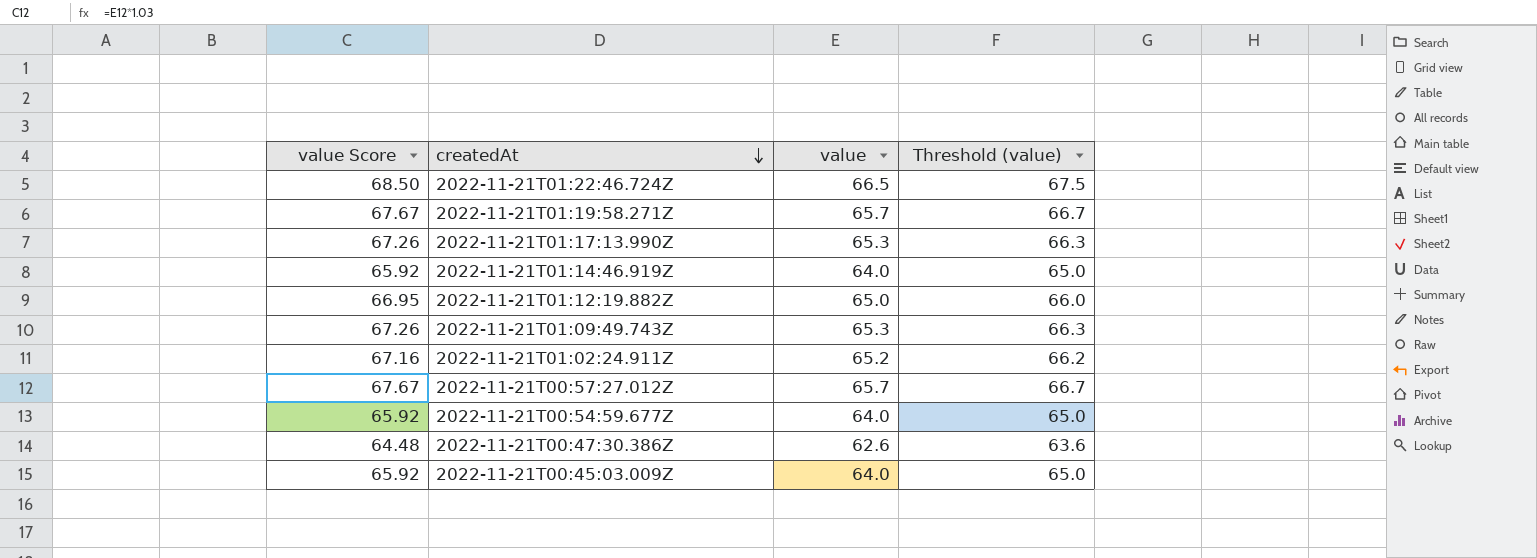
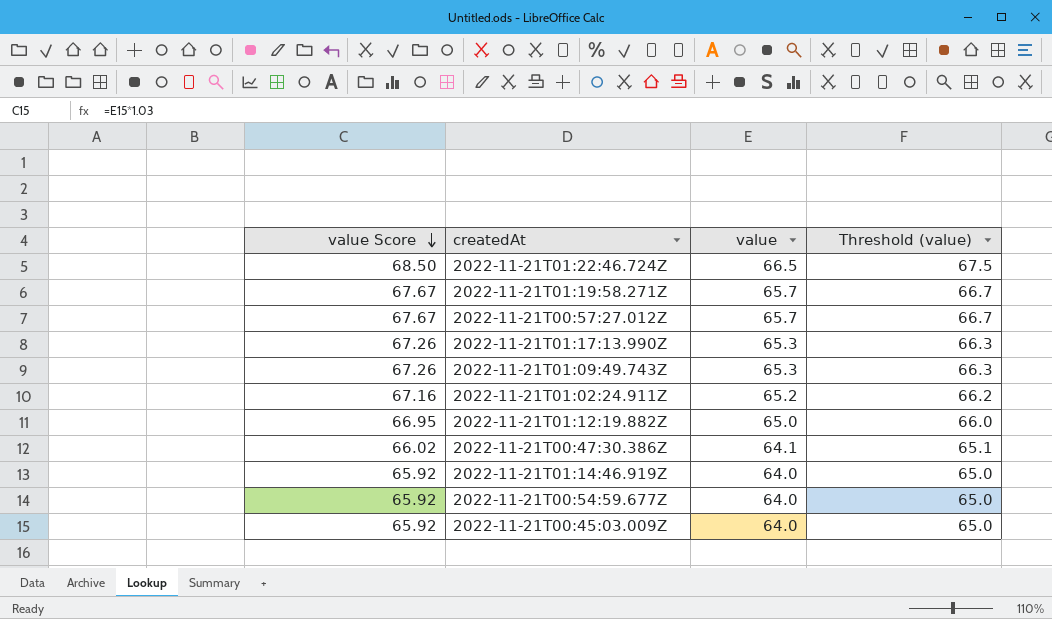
row order: createdAt descending -> value Score descending
2022-11-21T00:47:30.386Z | value Score: 64.48 -> 66.02
2022-11-21T00:47:30.386Z | value: 62.6 -> 64.1
2022-11-21T00:47:30.386Z | Threshold (value): 63.6 -> 65.1

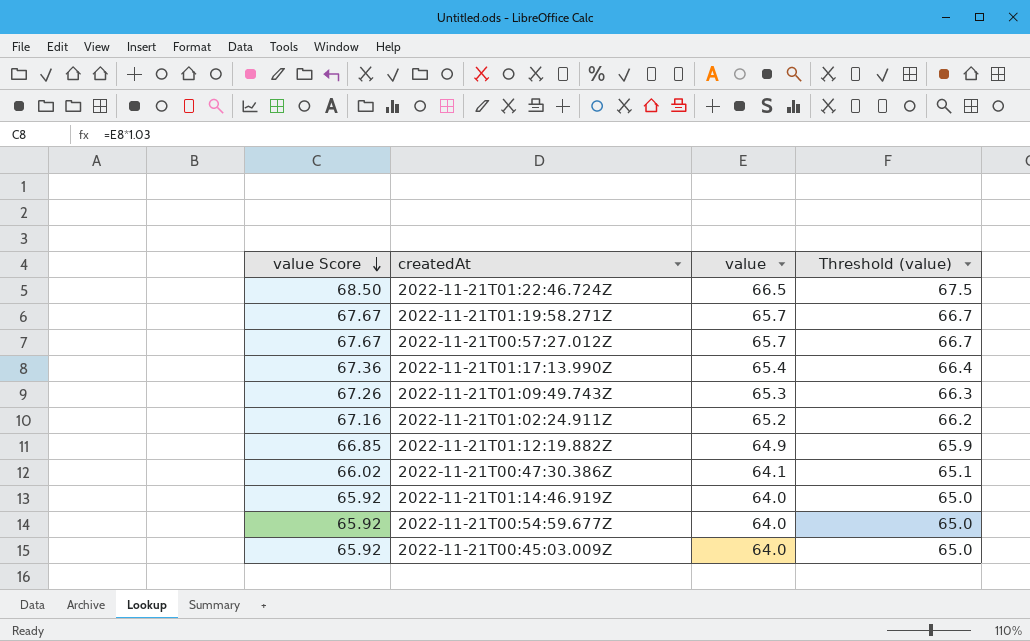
2022-11-21T01:17:13.990Z | value Score: 67.26 -> 67.36
2022-11-21T01:17:13.990Z | value: 65.3 -> 65.4
2022-11-21T01:17:13.990Z | Threshold (value): 66.3 -> 66.4
2022-11-21T01:12:19.882Z | value Score: 66.95 -> 66.85
2022-11-21T01:12:19.882Z | value: 65.0 -> 64.9
2022-11-21T01:12:19.882Z | Threshold (value): 66.0 -> 65.9

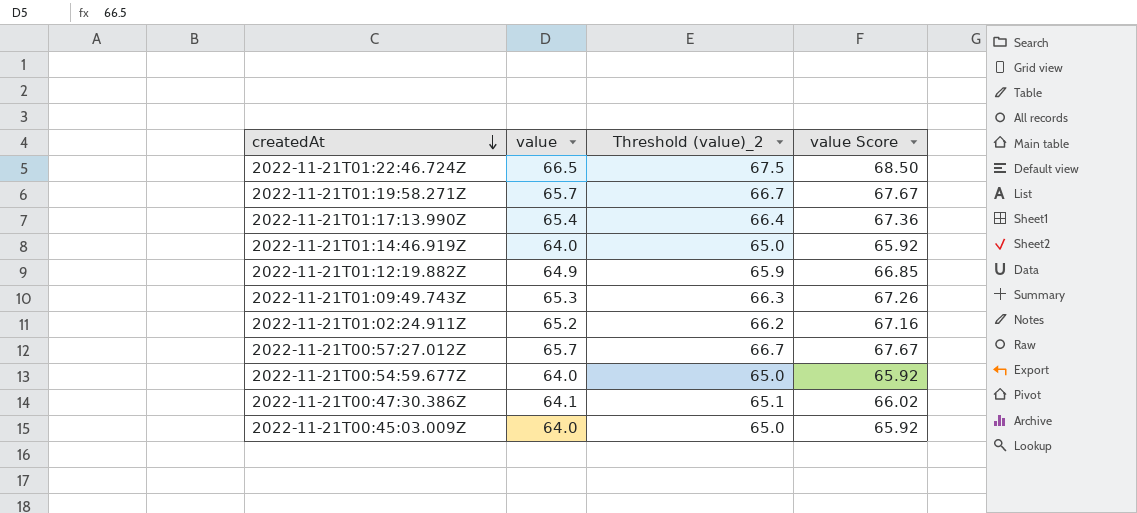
row order: value Score descending -> createdAt descending
column name: Threshold (value) -> Threshold (value)_2
column value Score | position: 1 -> 4

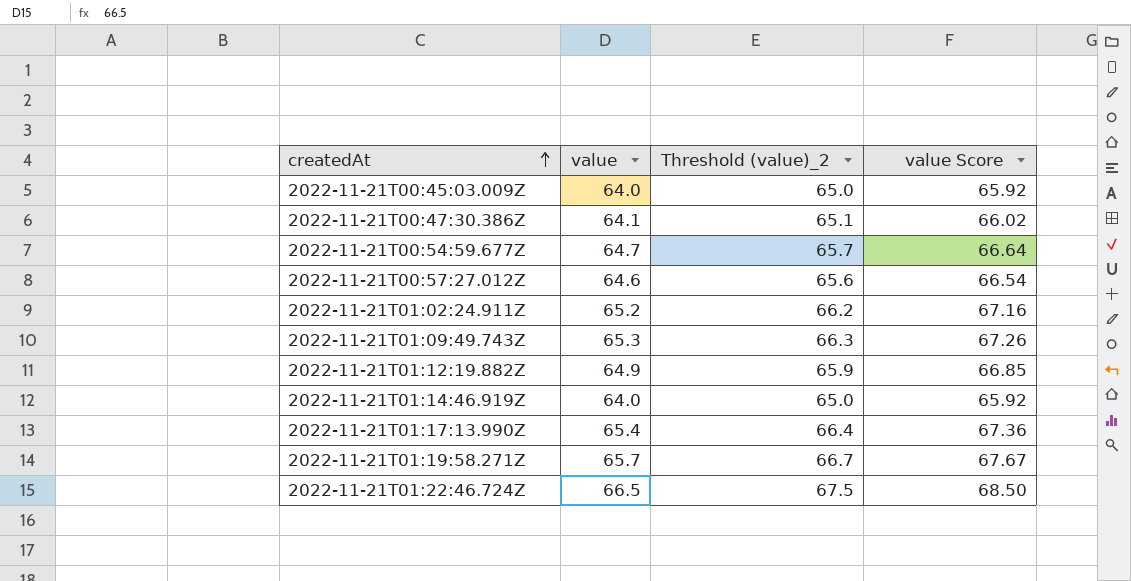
row order: createdAt descending -> createdAt ascending
2022-11-21T00:54:59.677Z | value: 64.0 -> 64.7
2022-11-21T00:54:59.677Z | Threshold (value)_2: 65.0 -> 65.7
2022-11-21T00:54:59.677Z | value Score: 65.92 -> 66.64
2022-11-21T00:57:27.012Z | value: 65.7 -> 64.6
2022-11-21T00:57:27.012Z | Threshold (value)_2: 66.7 -> 65.6
2022-11-21T00:57:27.012Z | value Score: 67.67 -> 66.54

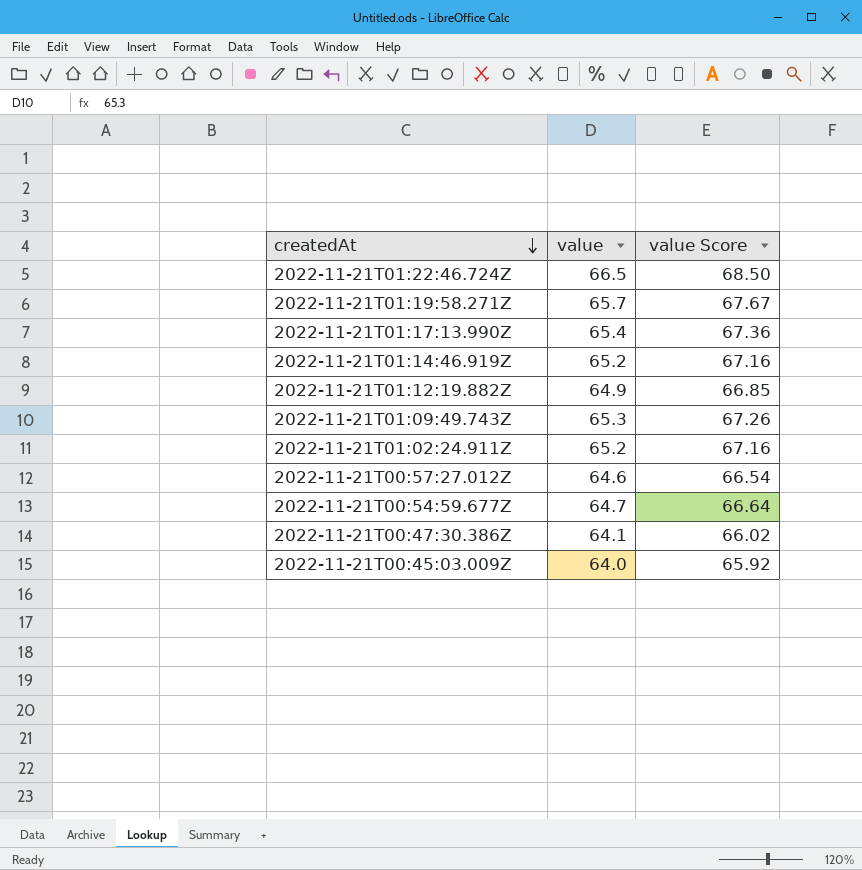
row order: createdAt ascending -> createdAt descending
column Threshold (value)_2 | formula: [value] + 1 -> none
2022-11-21T01:14:46.919Z | value: 64.0 -> 65.2
2022-11-21T01:14:46.919Z | value Score: 65.92 -> 67.16

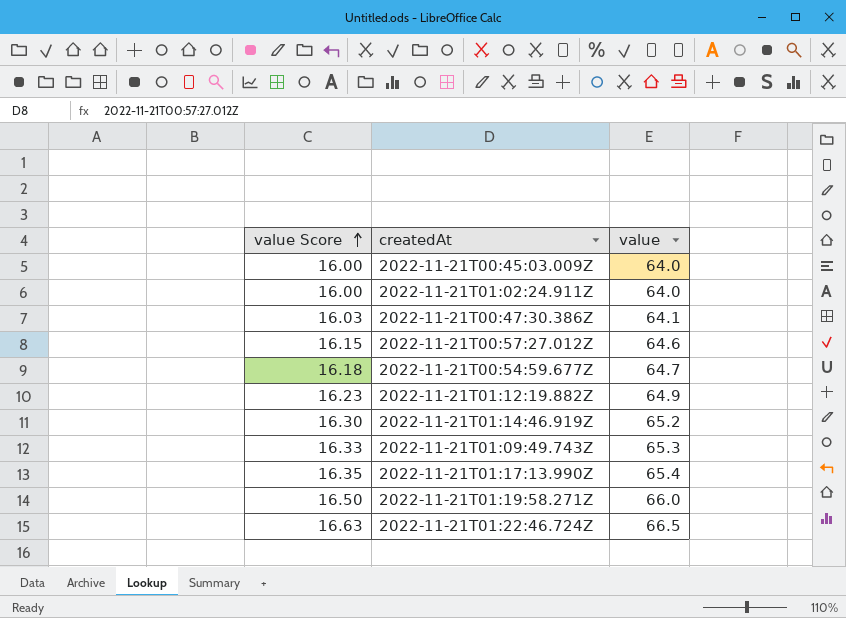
row order: createdAt descending -> value Score ascending
column value Score | formula: [value] * 1.03 -> [value] * 0.25
column value Score | position: 3 -> 1
2022-11-21T01:02:24.911Z | value: 65.2 -> 64.0
2022-11-21T01:19:58.271Z | value: 65.7 -> 66.0

